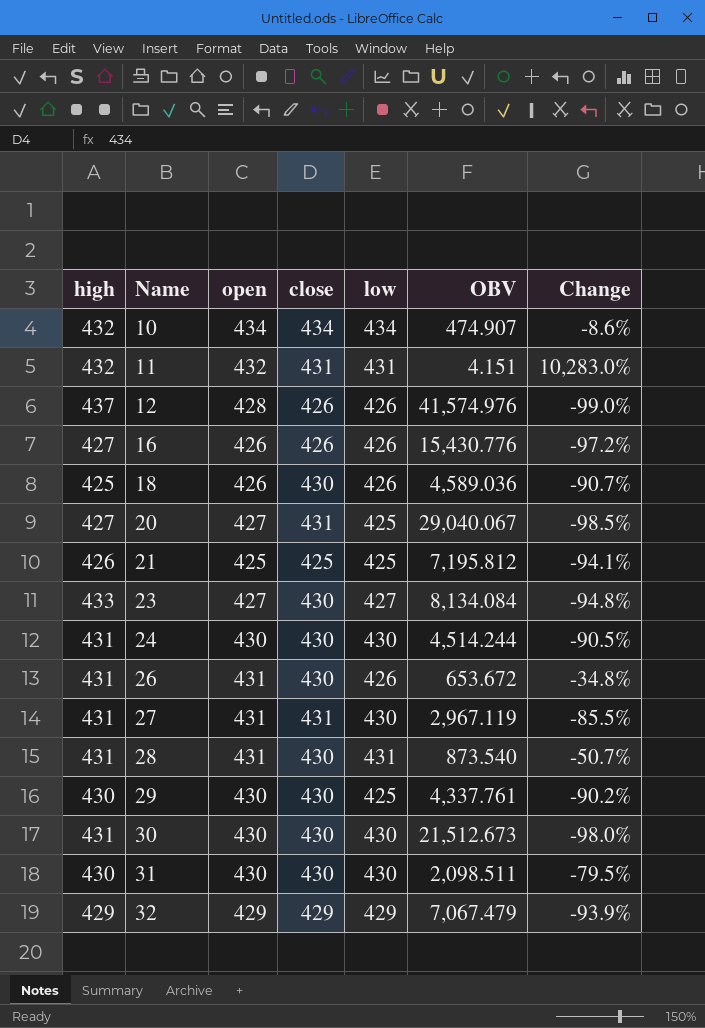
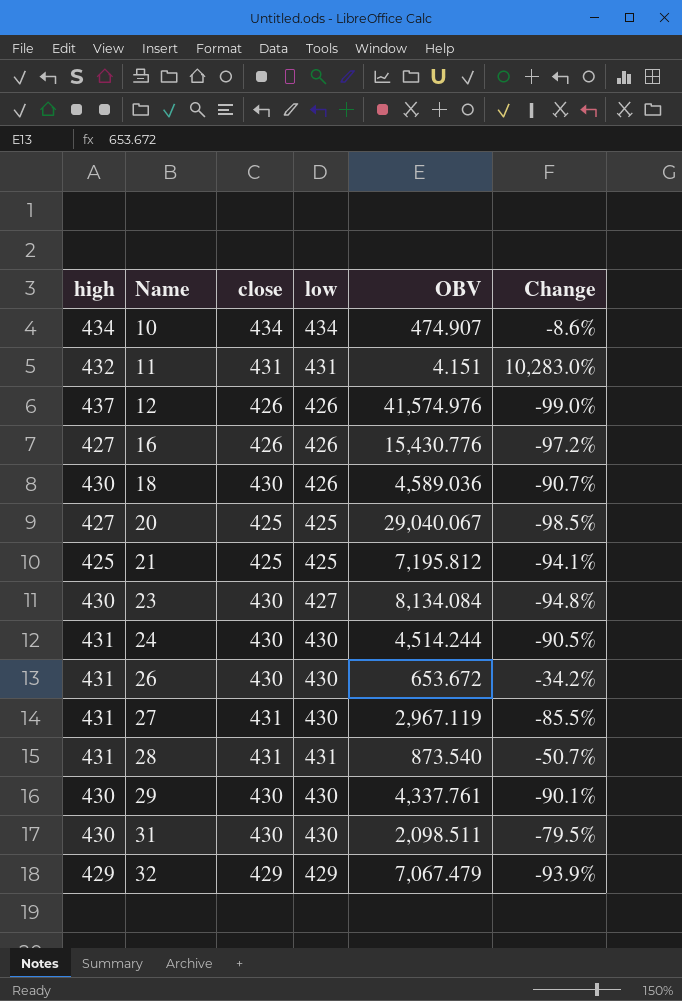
column open | position: 3 -> none
row 30: 431 | 430 | 430 | 430 | 21,512.673 | -98.0% -> none
10 | high: 432 -> 434
18 | high: 425 -> 430
20 | close: 431 -> 425
21 | high: 426 -> 425
23 | high: 433 -> 430
26 | low: 426 -> 430
26 | Change: -34.8% -> -34.2%
28 | close: 430 -> 431
29 | low: 425 -> 430
29 | Change: -90.2% -> -90.1%

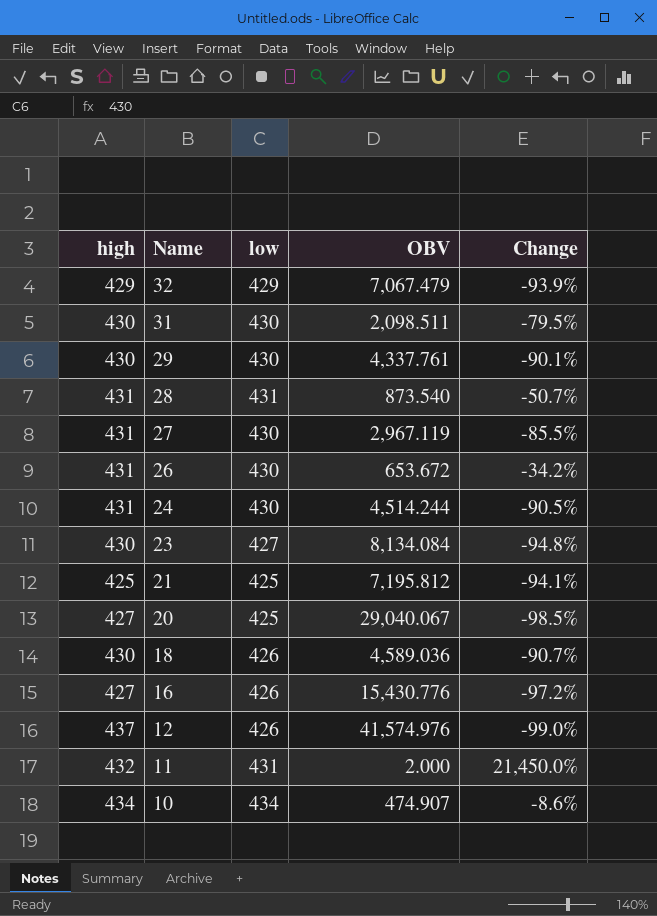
row order: Name ascending -> Name descending
column close | position: 3 -> none
11 | OBV: 4.151 -> 2.000
11 | Change: 10,283.0% -> 21,450.0%

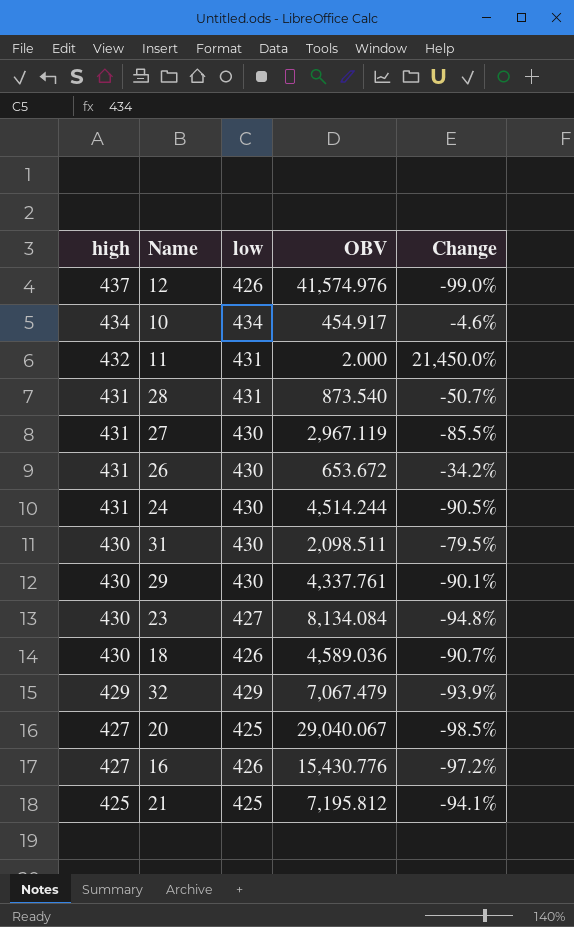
row order: Name descending -> high descending
10 | OBV: 474.907 -> 454.917
10 | Change: -8.6% -> -4.6%

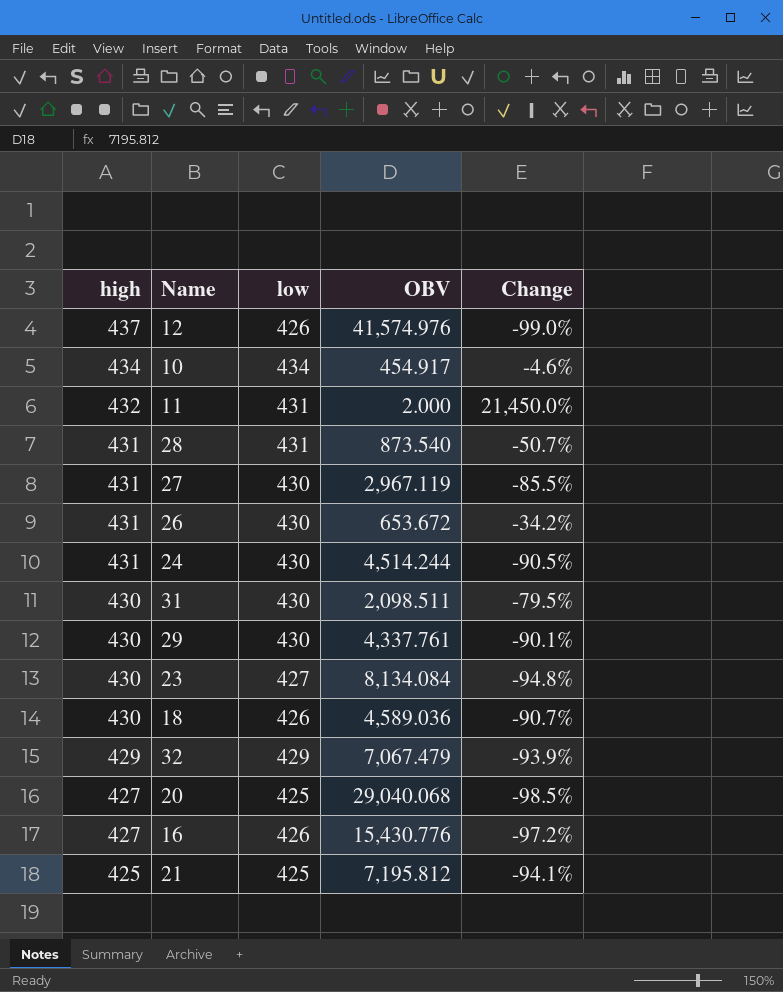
20 | OBV: 29,040.067 -> 29,040.068

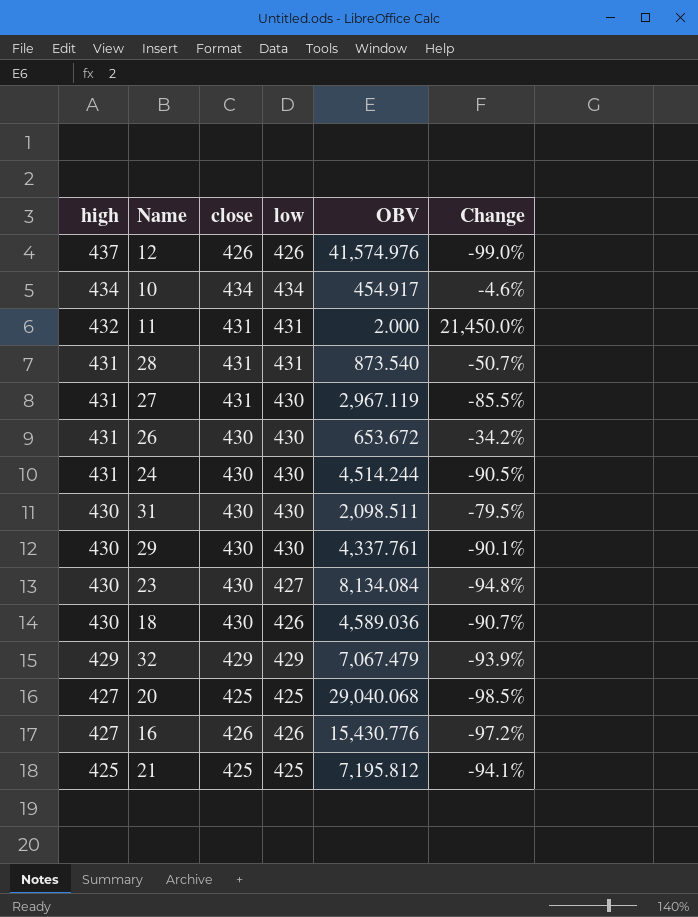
column close | position: none -> 3

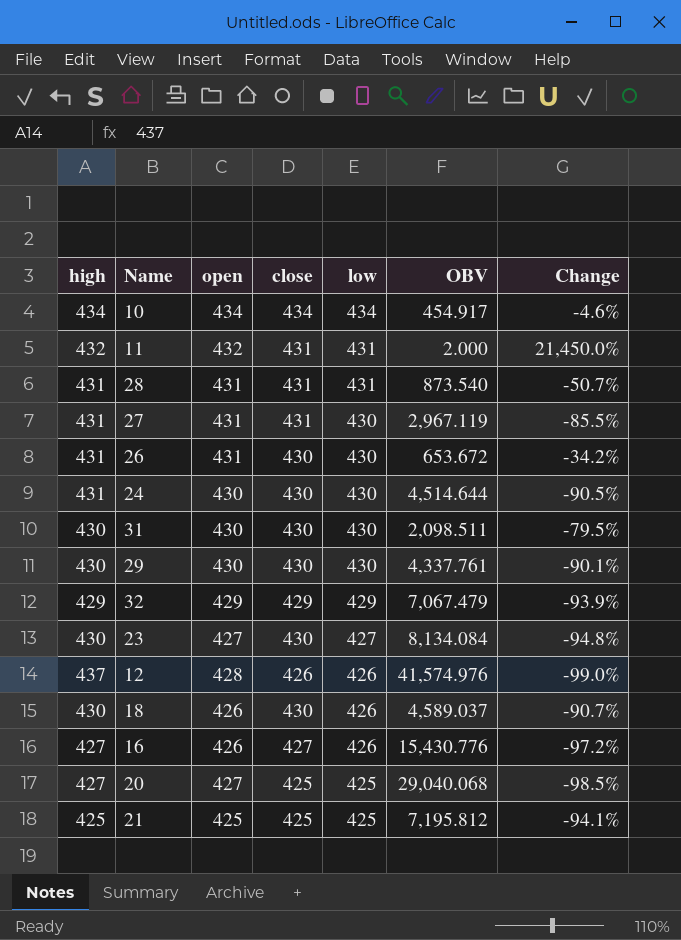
row order: high descending -> low descending
column open | position: none -> 3
24 | OBV: 4,514.244 -> 4,514.644
18 | OBV: 4,589.036 -> 4,589.037
16 | close: 426 -> 427

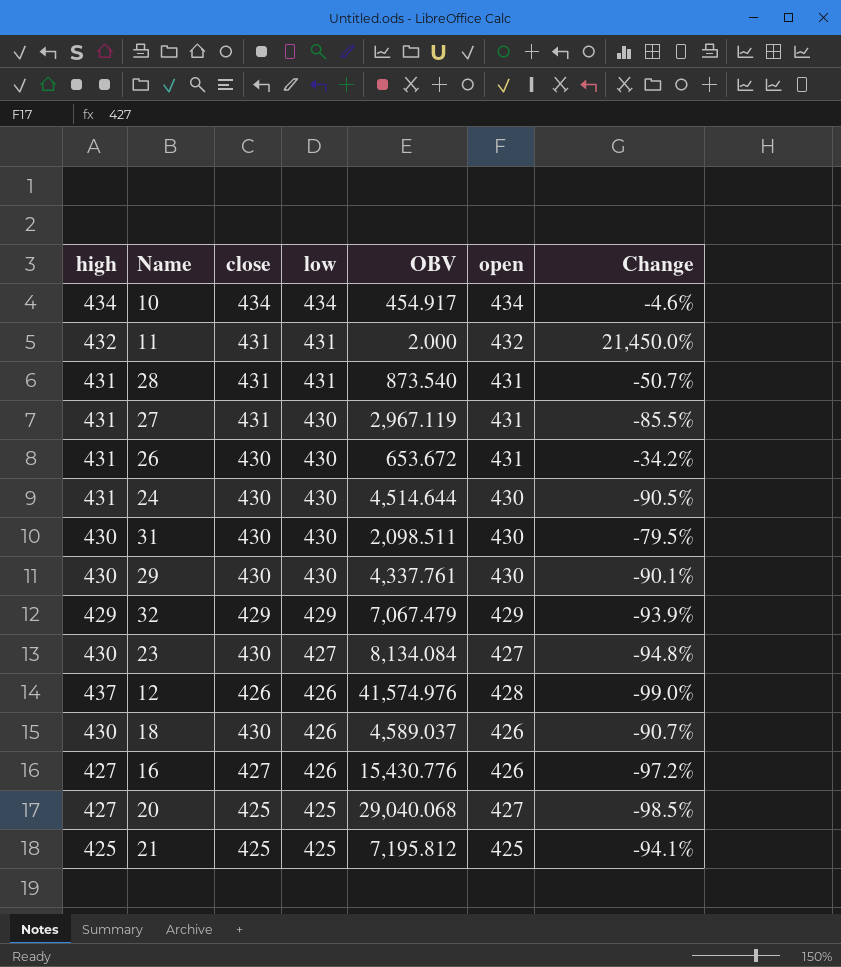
column open | position: 3 -> 6

